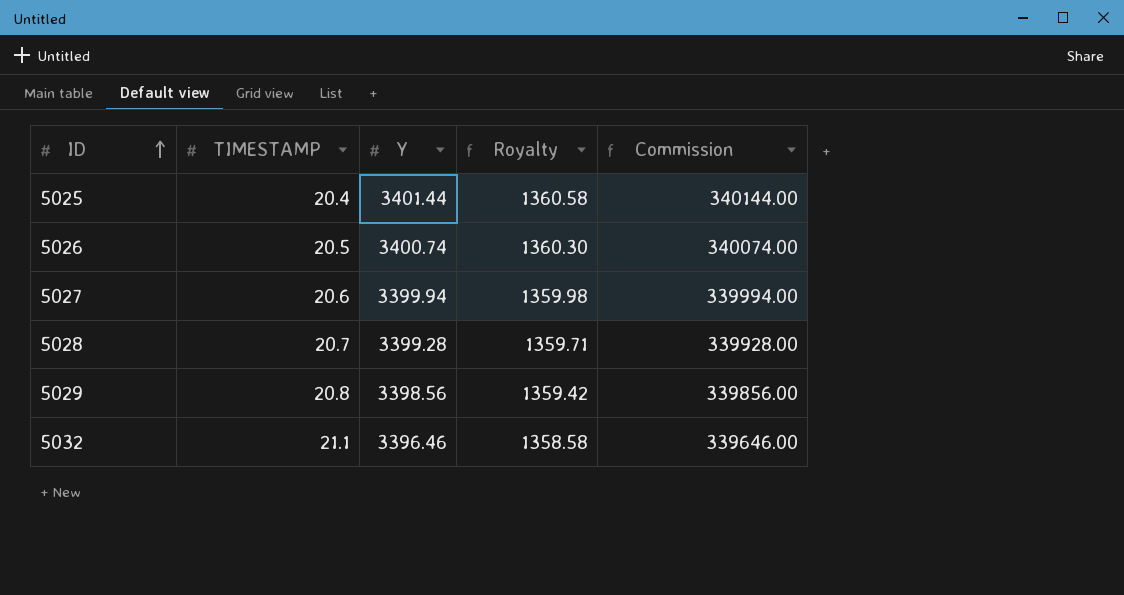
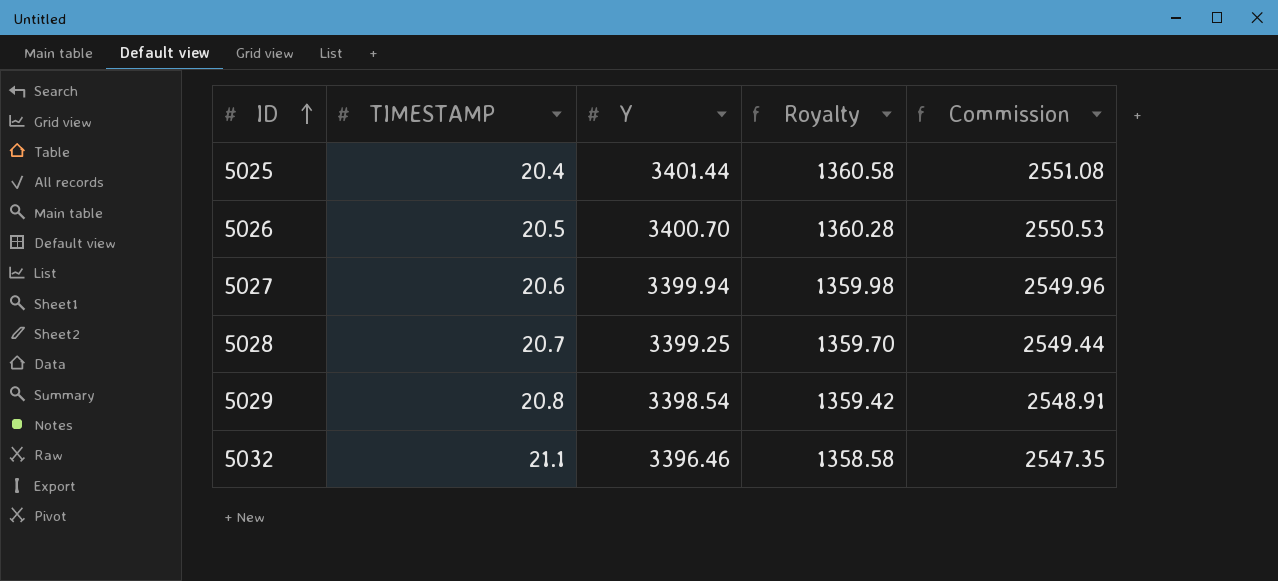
column Commission | formula: [Y] * 100 -> [Y] * 0.75
5026 | Y: 3400.74 -> 3400.70
5026 | Royalty: 1360.30 -> 1360.28
5028 | Y: 3399.28 -> 3399.25
5028 | Royalty: 1359.71 -> 1359.70
5029 | Y: 3398.56 -> 3398.54

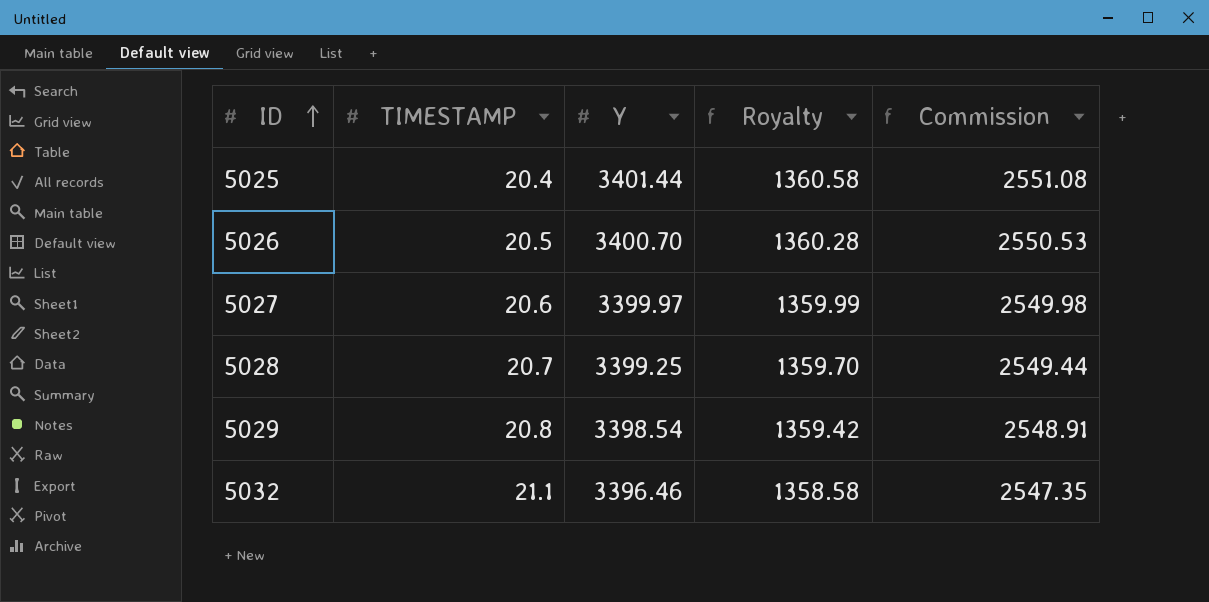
5027 | Y: 3399.94 -> 3399.97
5027 | Royalty: 1359.98 -> 1359.99
5027 | Commission: 2549.96 -> 2549.98

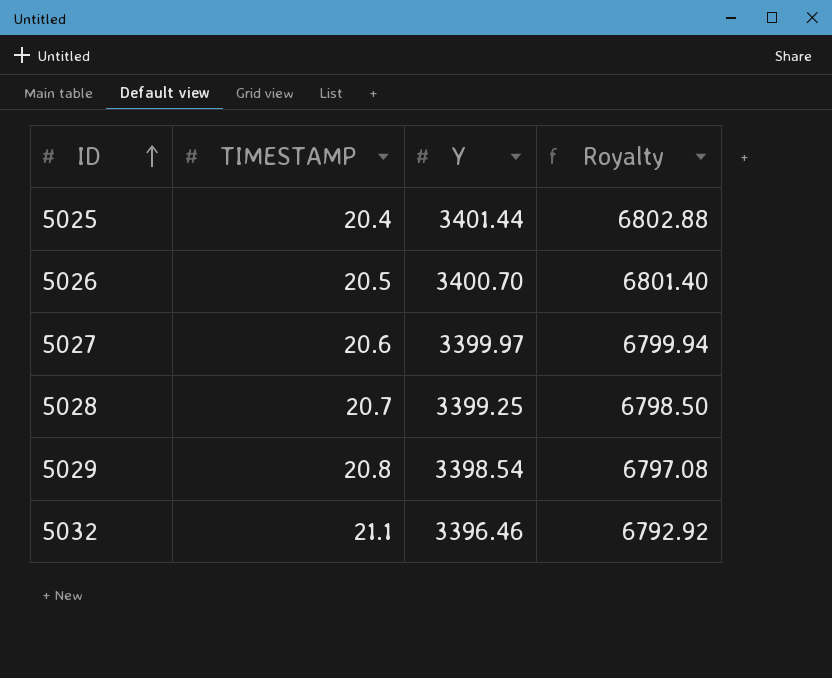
column Commission | formula: [Y] * 0.75 -> none
column Royalty | formula: [Y] * 0.4 -> [Y] * 2

